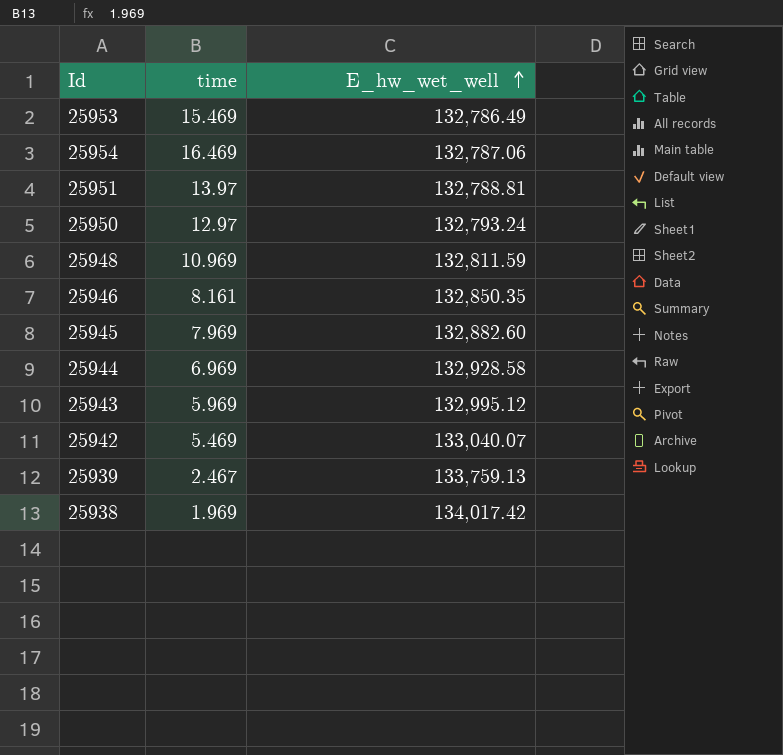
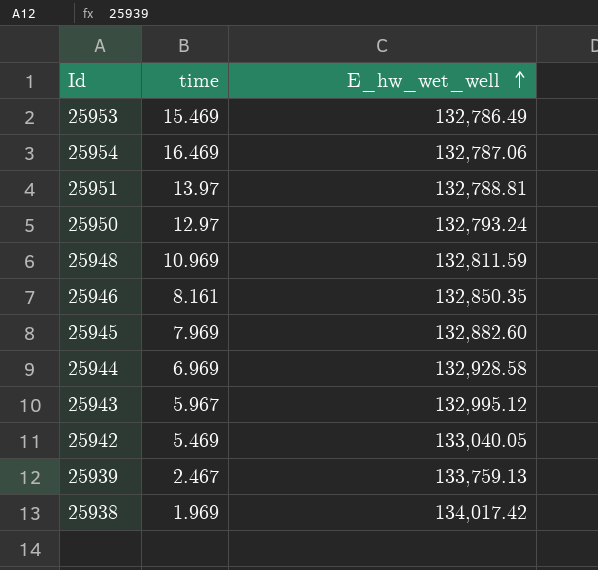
25943 | time: 5.969 -> 5.967
25942 | E_hw_wet_well: 133,040.07 -> 133,040.05

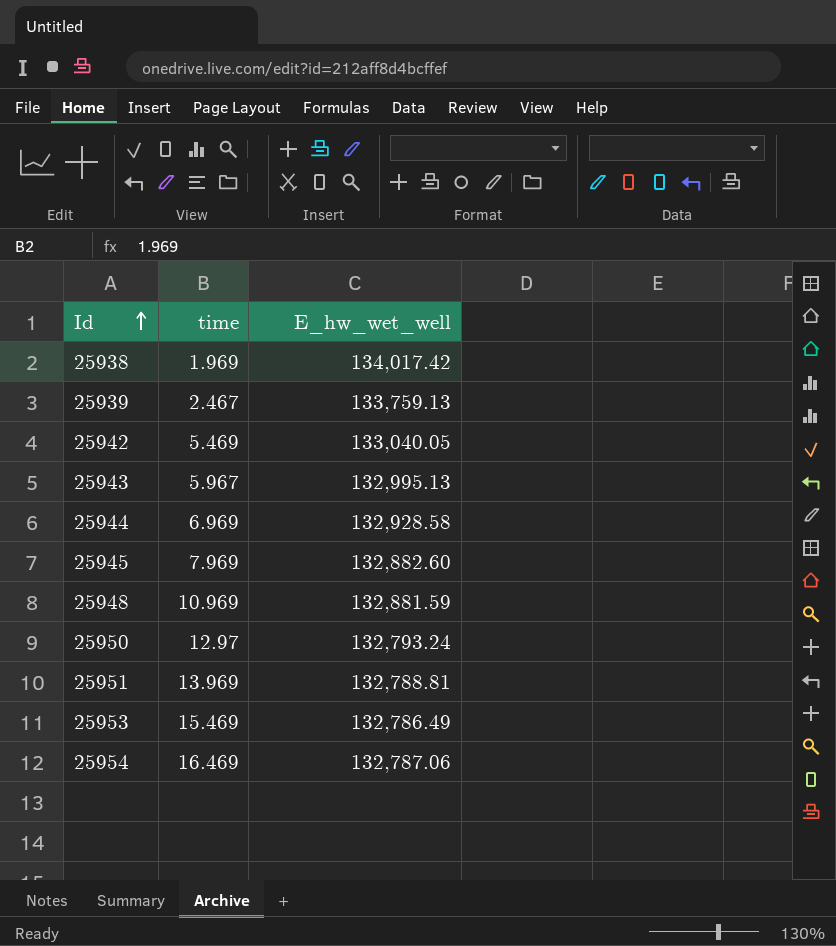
row order: E_hw_wet_well ascending -> Id ascending
row 25946: 8.161 | 132,850.35 -> none
25943 | E_hw_wet_well: 132,995.12 -> 132,995.13
25948 | E_hw_wet_well: 132,811.59 -> 132,881.59
25951 | time: 13.97 -> 13.969

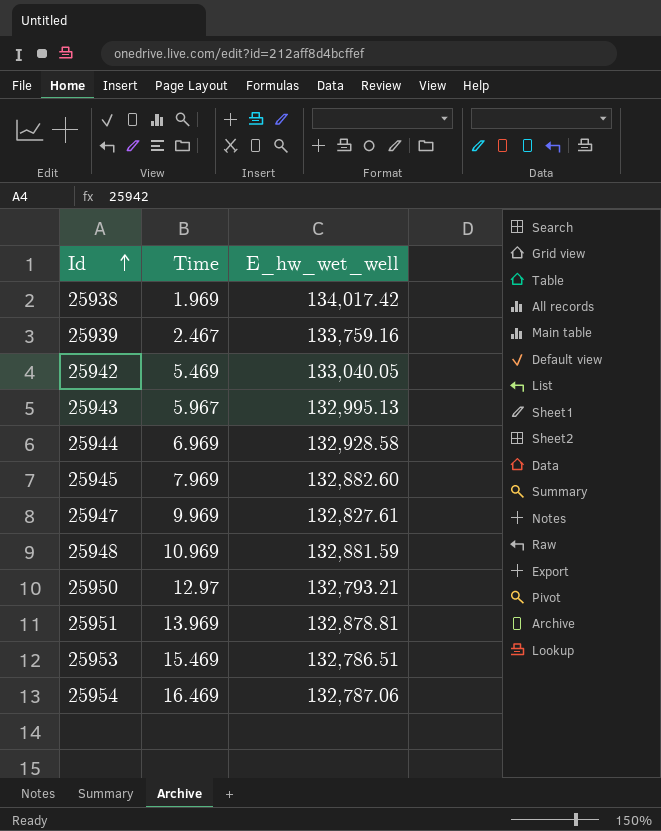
column name: time -> Time
25939 | E_hw_wet_well: 133,759.13 -> 133,759.16
row 25947: none -> 9.969 | 132,827.61
25950 | E_hw_wet_well: 132,793.24 -> 132,793.21
25951 | E_hw_wet_well: 132,788.81 -> 132,878.81
25953 | E_hw_wet_well: 132,786.49 -> 132,786.51

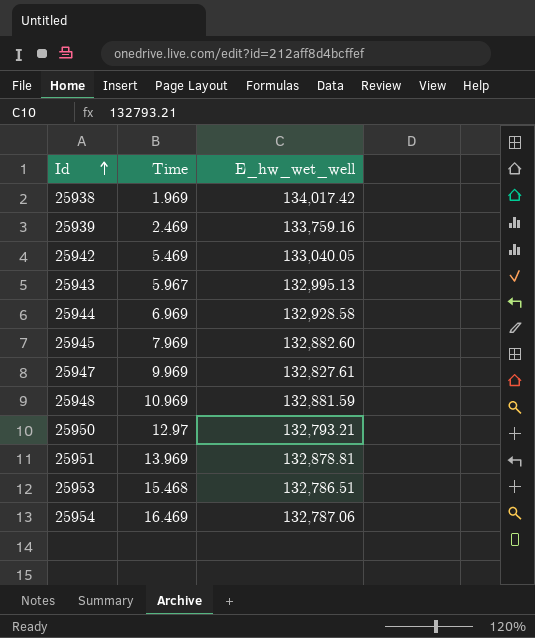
25939 | Time: 2.467 -> 2.469
25953 | Time: 15.469 -> 15.468

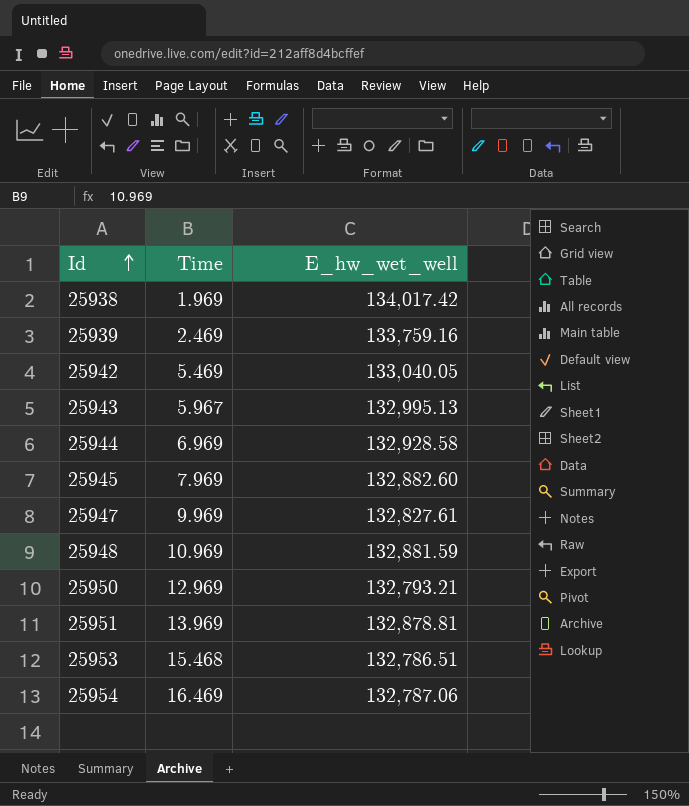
25950 | Time: 12.97 -> 12.969

